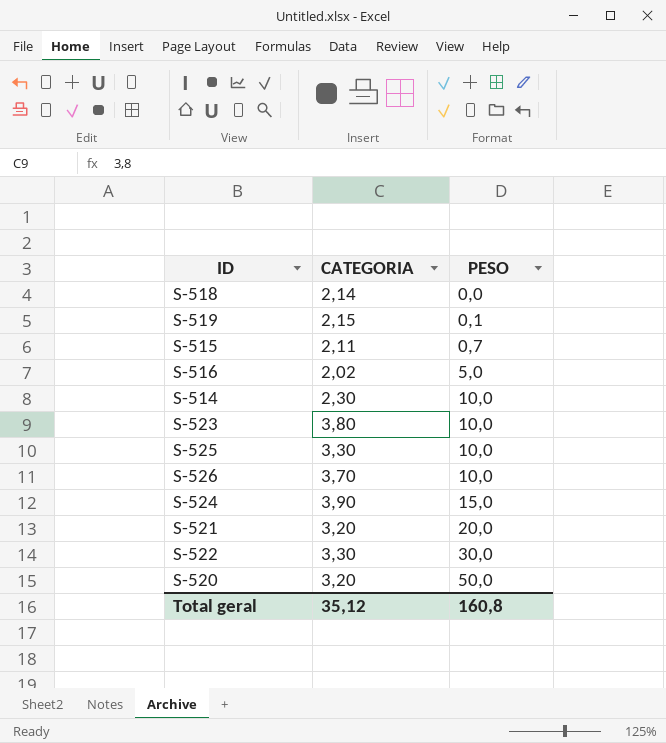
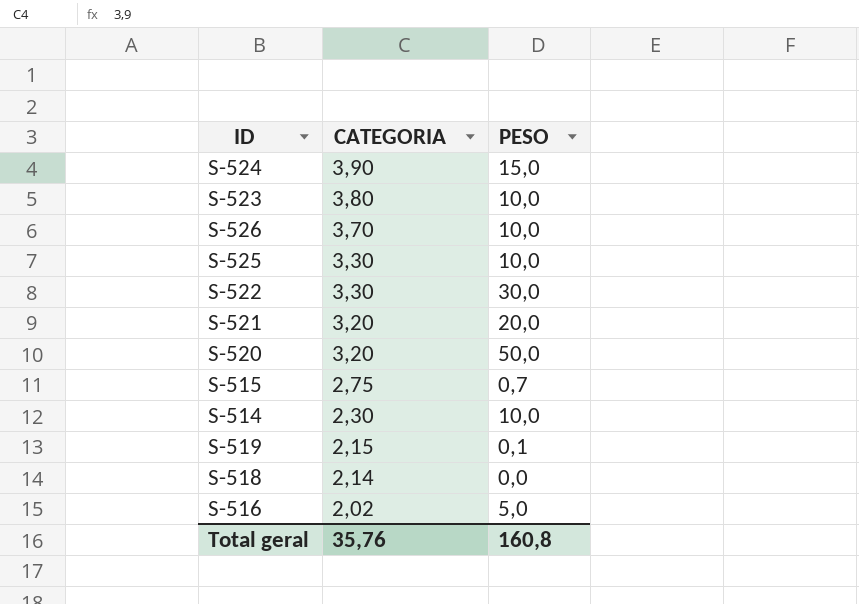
row order: PESO ascending -> CATEGORIA descending
S-515 | CATEGORIA: 2,11 -> 2,75
Total geral | CATEGORIA: 35,12 -> 35,76

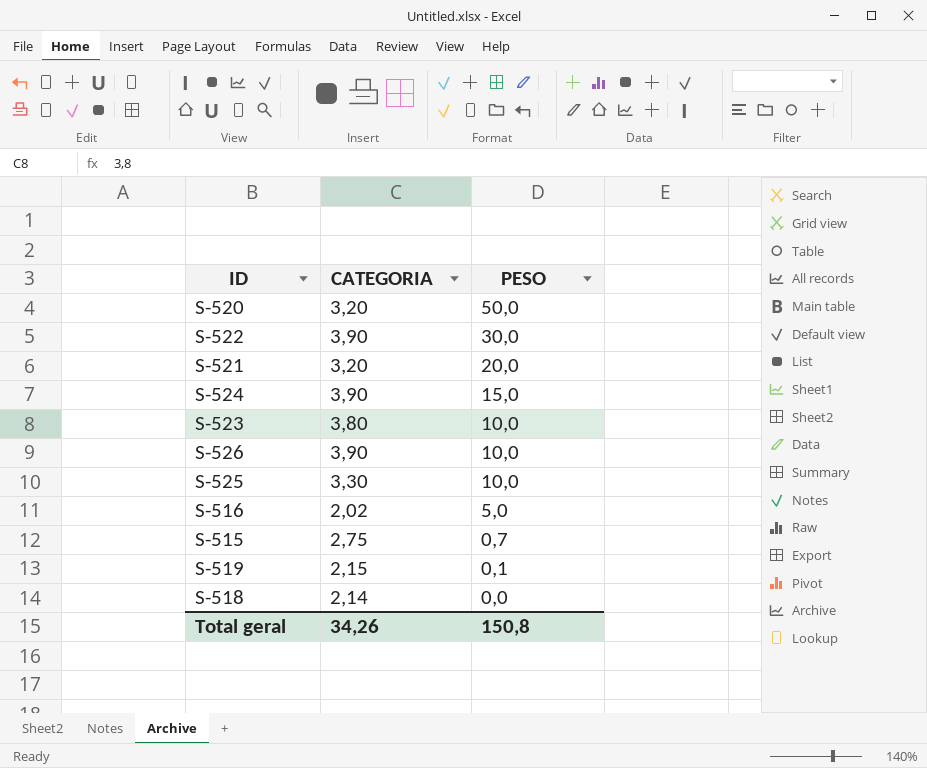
row order: CATEGORIA descending -> PESO descending
row S-514: 2,30 | 10,0 -> none
S-522 | CATEGORIA: 3,30 -> 3,90
S-526 | CATEGORIA: 3,70 -> 3,90
Total geral | CATEGORIA: 35,76 -> 34,26
Total geral | PESO: 160,8 -> 150,8

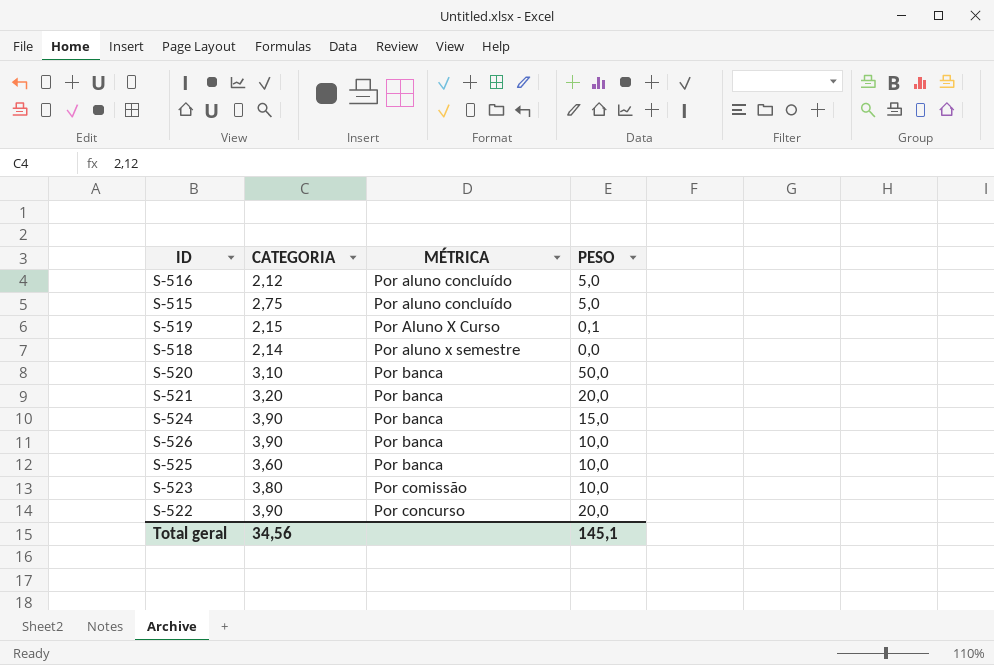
row order: PESO descending -> MÉTRICA ascending
column MÉTRICA | position: none -> 3
S-516 | CATEGORIA: 2,02 -> 2,12
S-515 | PESO: 0,7 -> 5,0
S-520 | CATEGORIA: 3,20 -> 3,10
S-525 | CATEGORIA: 3,30 -> 3,60
S-522 | PESO: 30,0 -> 20,0
Total geral | CATEGORIA: 34,26 -> 34,56
Total geral | PESO: 150,8 -> 145,1

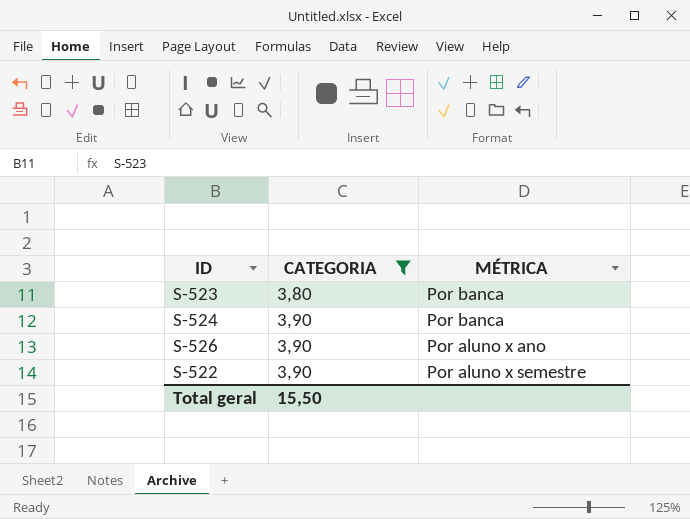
filter: none -> CATEGORIA >= 3,80
row order: MÉTRICA ascending -> CATEGORIA ascending
column PESO | position: 4 -> none
S-523 | MÉTRICA: Por comissão -> Por banca
S-526 | MÉTRICA: Por banca -> Por aluno x ano
S-522 | MÉTRICA: Por concurso -> Por aluno x semestre
Total geral | CATEGORIA: 34,56 -> 15,50

